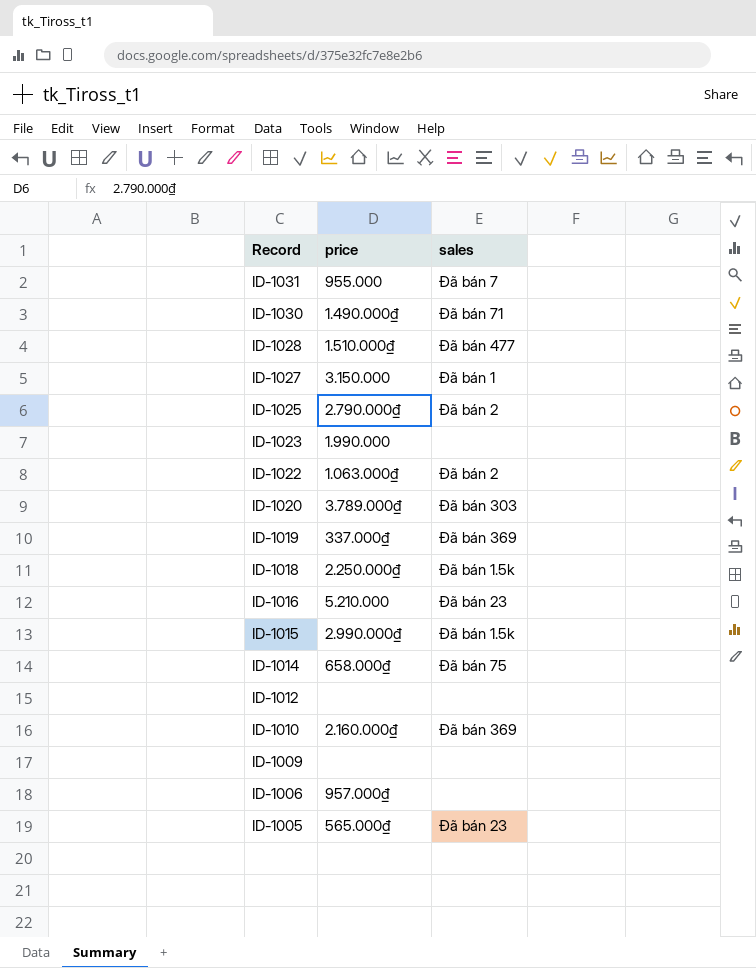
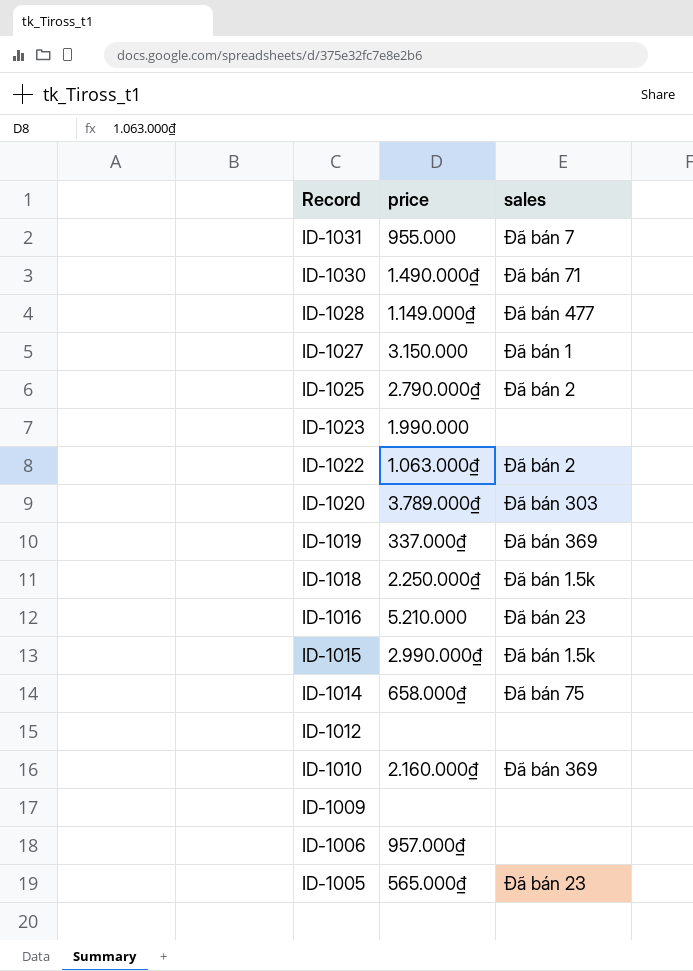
ID-1028 | price: 1.510.000₫ -> 1.149.000₫

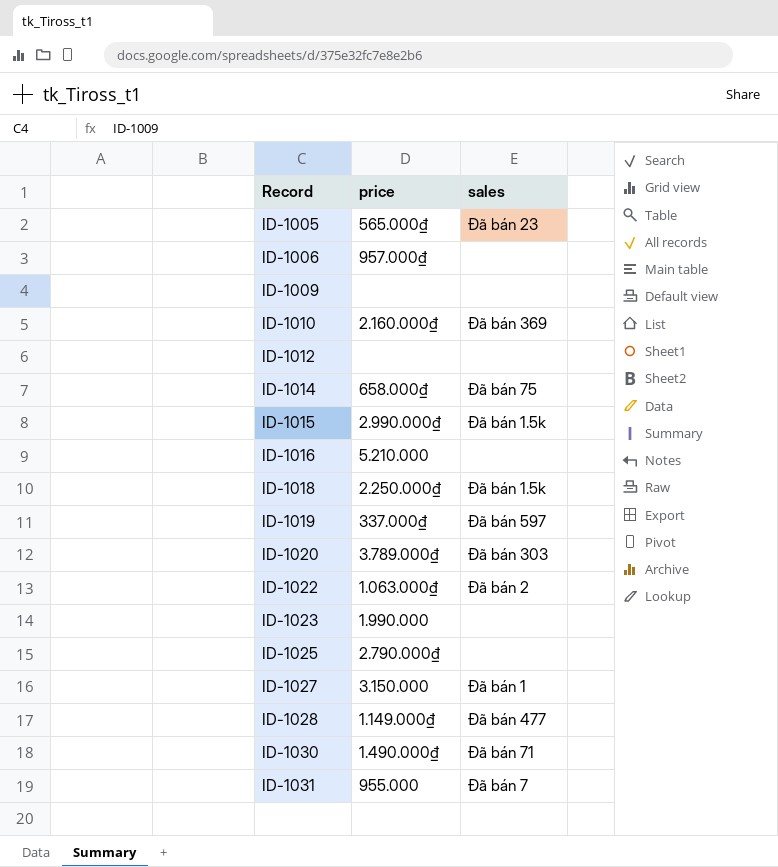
row order: Record descending -> Record ascending
ID-1016 | sales: Đã bán 23 -> none
ID-1019 | sales: Đã bán 369 -> Đã bán 597
ID-1025 | sales: Đã bán 2 -> none

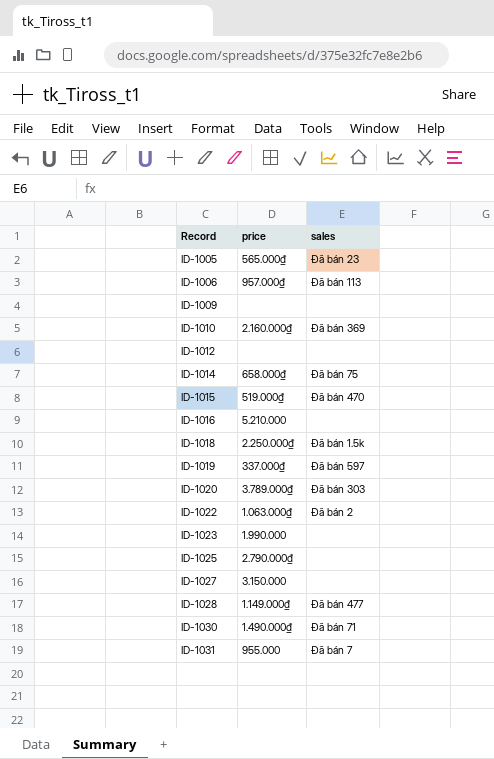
ID-1006 | sales: none -> Đã bán 113
ID-1015 | price: 2.990.000₫ -> 519.000₫
ID-1015 | sales: Đã bán 1.5k -> Đã bán 470
ID-1027 | sales: Đã bán 1 -> none

